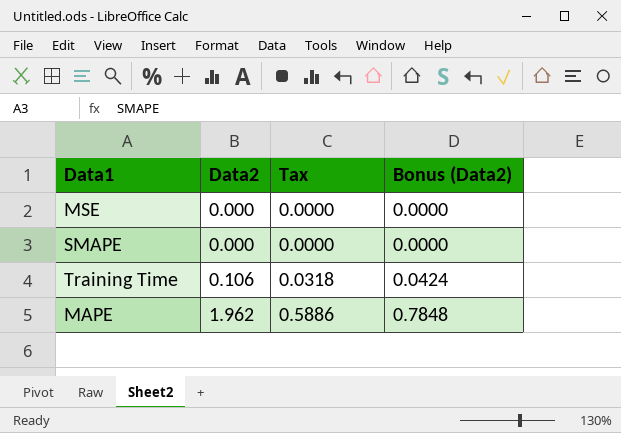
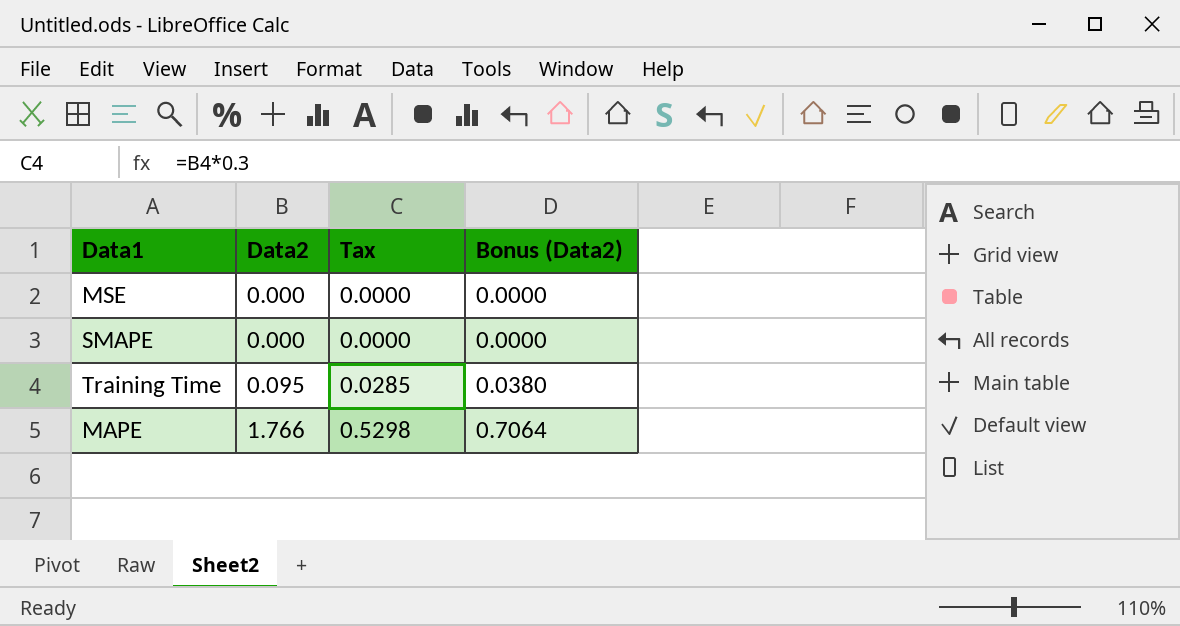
Training Time | Data2: 0.106 -> 0.095
Training Time | Tax: 0.0318 -> 0.0285
Training Time | Bonus (Data2): 0.0424 -> 0.0380
MAPE | Data2: 1.962 -> 1.766
MAPE | Tax: 0.5886 -> 0.5298
MAPE | Bonus (Data2): 0.7848 -> 0.7064

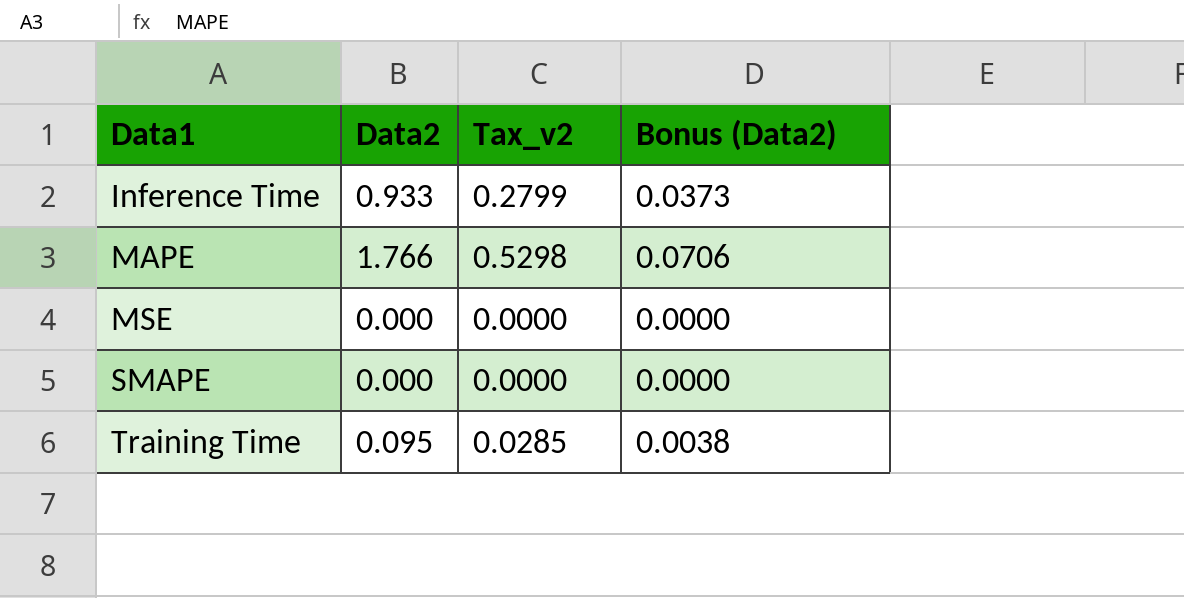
row order: Data2 ascending -> Data1 ascending
column name: Tax -> Tax_v2
column Bonus (Data2) | formula: [Data2] * 0.4 -> [Data2] * 0.04
row Inference Time: none -> 0.933 | 0.2799 | 0.0373

